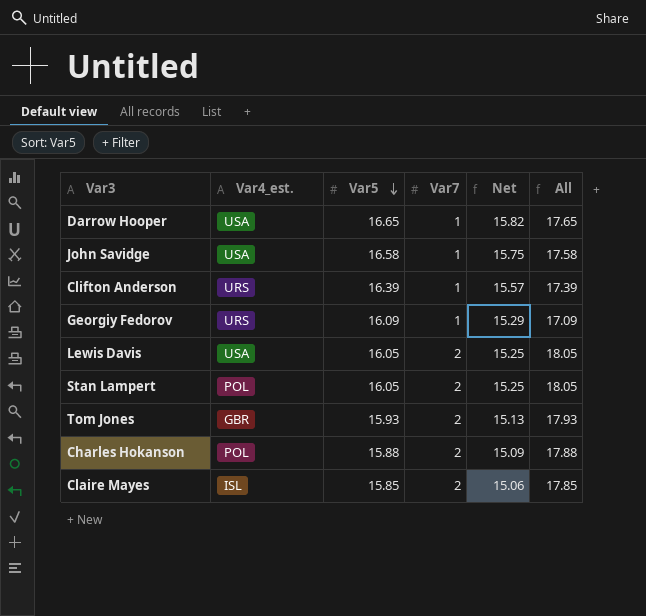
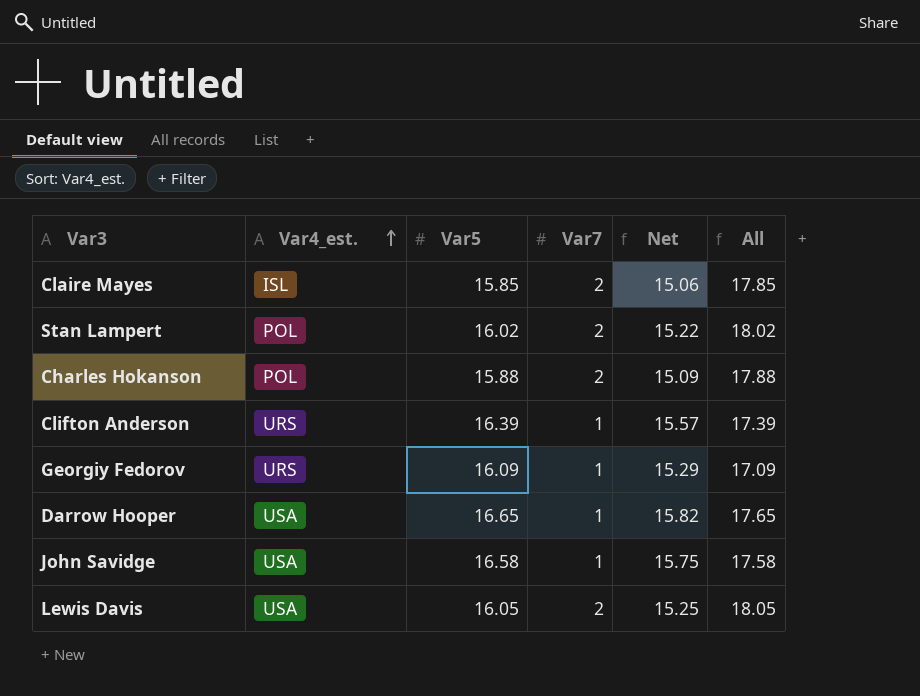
row order: Var5 descending -> Var4_est. ascending
row Tom Jones: GBR | 15.93 | 2 | 15.13 | 17.93 -> none
Stan Lampert | Var5: 16.05 -> 16.02
Stan Lampert | Net: 15.25 -> 15.22
Stan Lampert | All: 18.05 -> 18.02

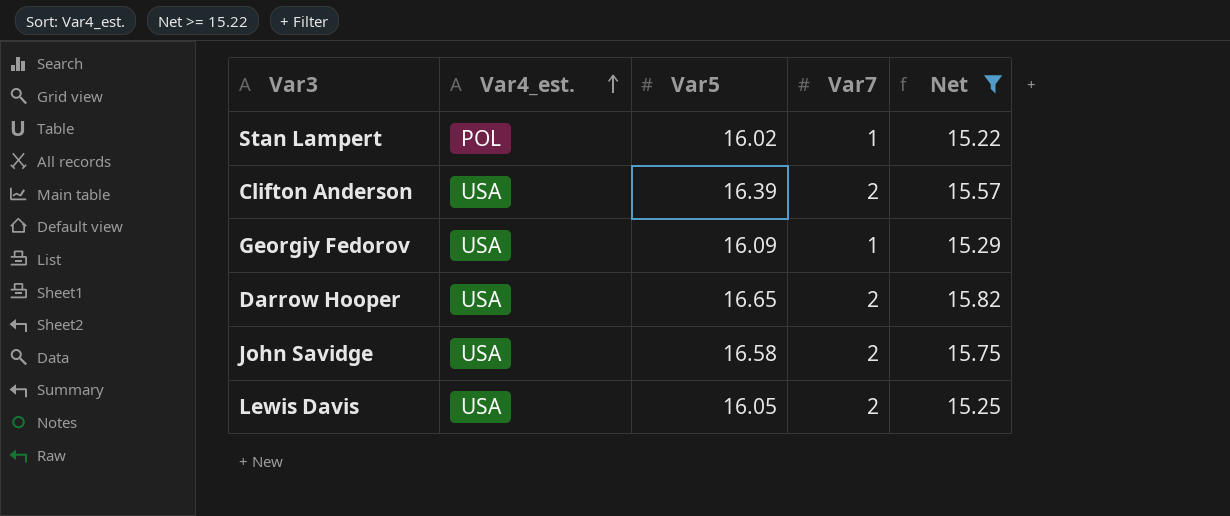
filter: none -> Net >= 15.22
column All | formula: [Var5] + [Var7] -> none
Stan Lampert | Var7: 2 -> 1
Clifton Anderson | Var4_est.: URS -> USA
Clifton Anderson | Var7: 1 -> 2
Georgiy Fedorov | Var4_est.: URS -> USA
Darrow Hooper | Var7: 1 -> 2
John Savidge | Var7: 1 -> 2

